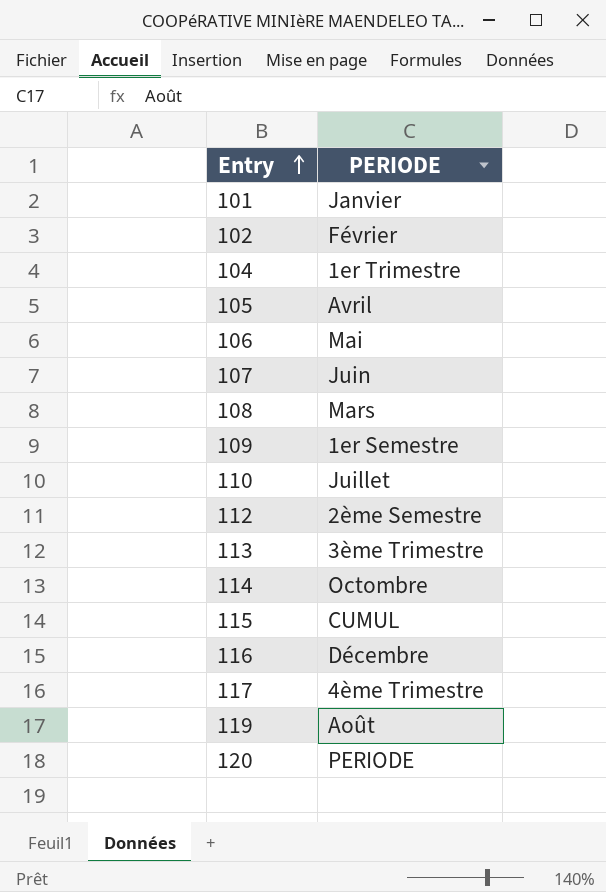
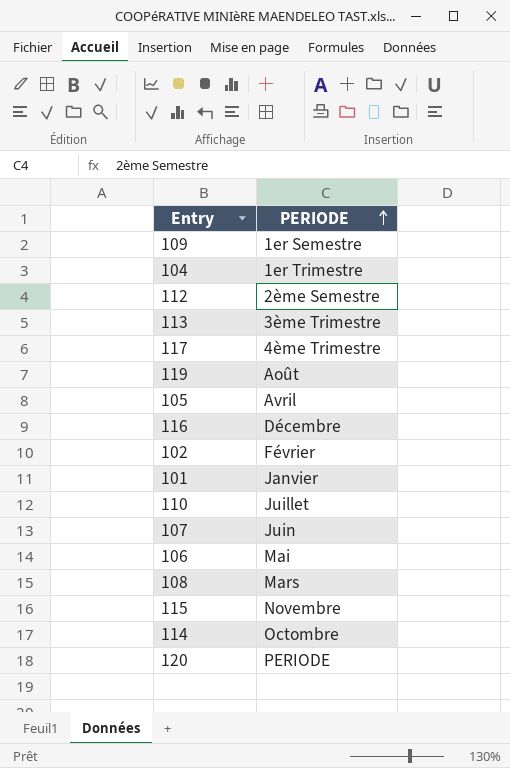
row order: Entry ascending -> PERIODE ascending
115 | PERIODE: CUMUL -> Novembre

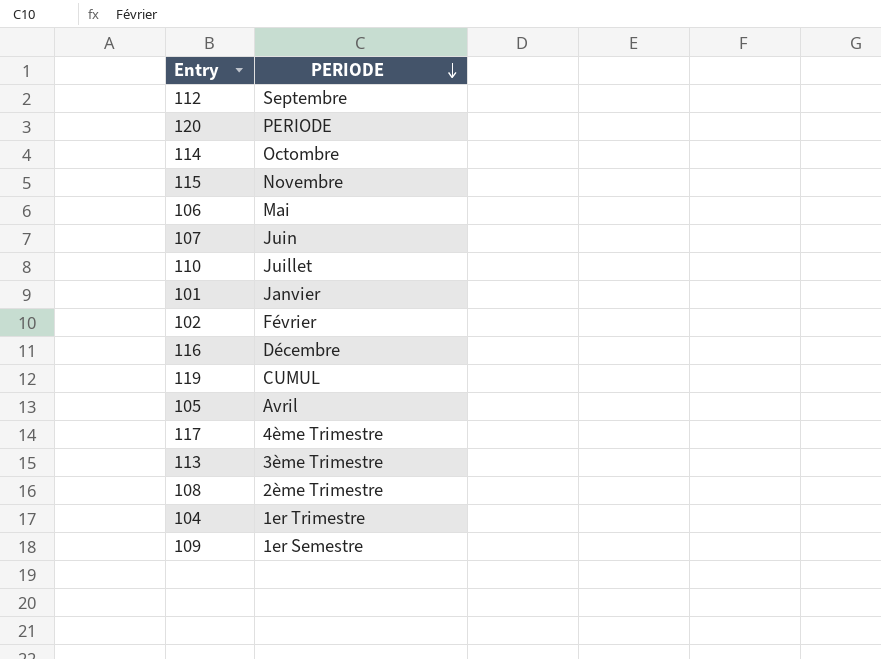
row order: PERIODE ascending -> PERIODE descending
112 | PERIODE: 2ème Semestre -> Septembre
119 | PERIODE: Août -> CUMUL
108 | PERIODE: Mars -> 2ème Trimestre

